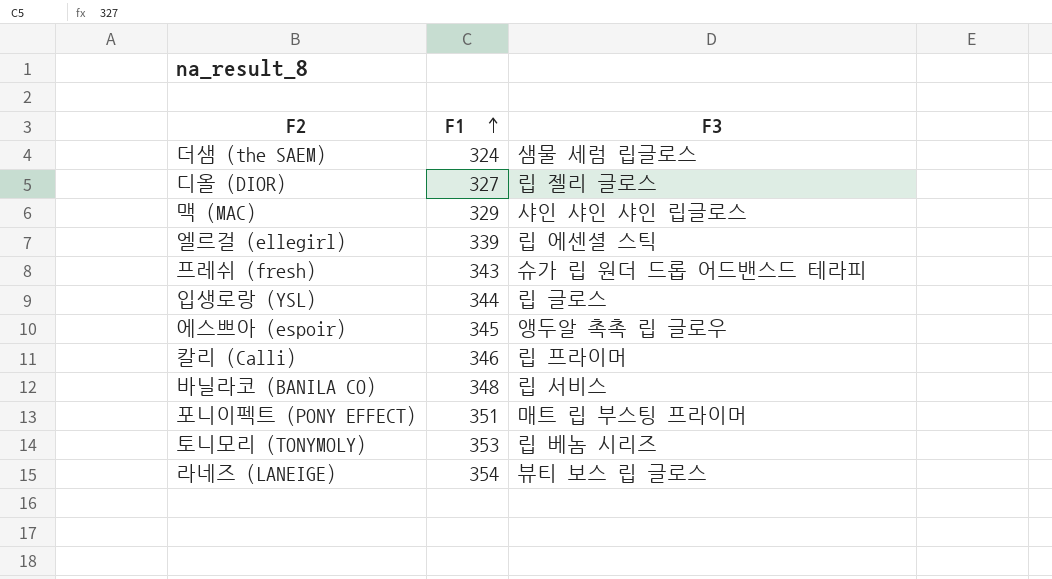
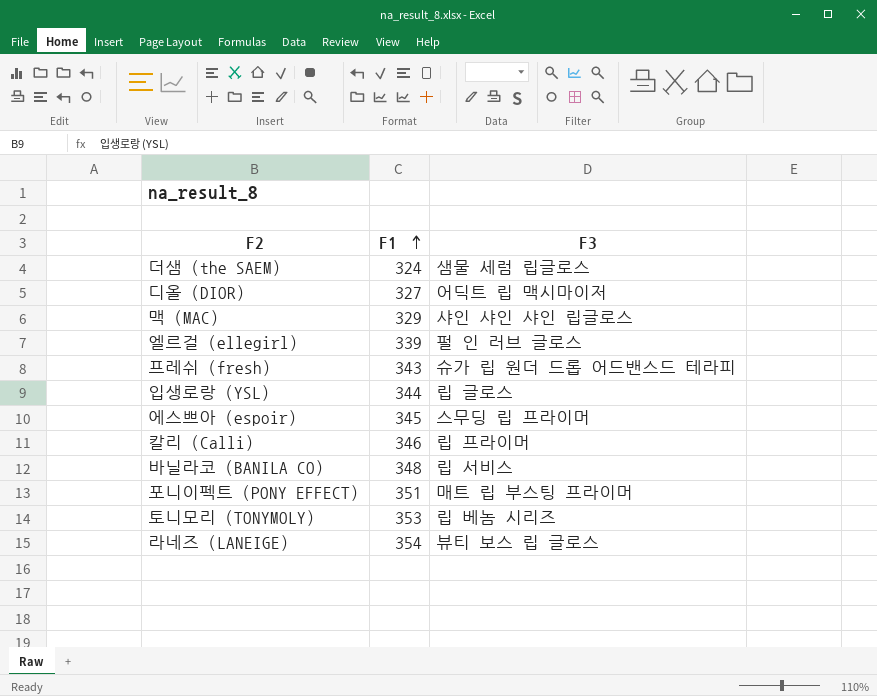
디올 (DIOR) | F3: 립 젤리 글로스 -> 어딕트 립 맥시마이저
엘르걸 (ellegirl) | F3: 립 에센셜 스틱 -> 펄 인 러브 글로스
에스쁘아 (espoir) | F3: 앵두알 촉촉 립 글로우 -> 스무딩 립 프라이머

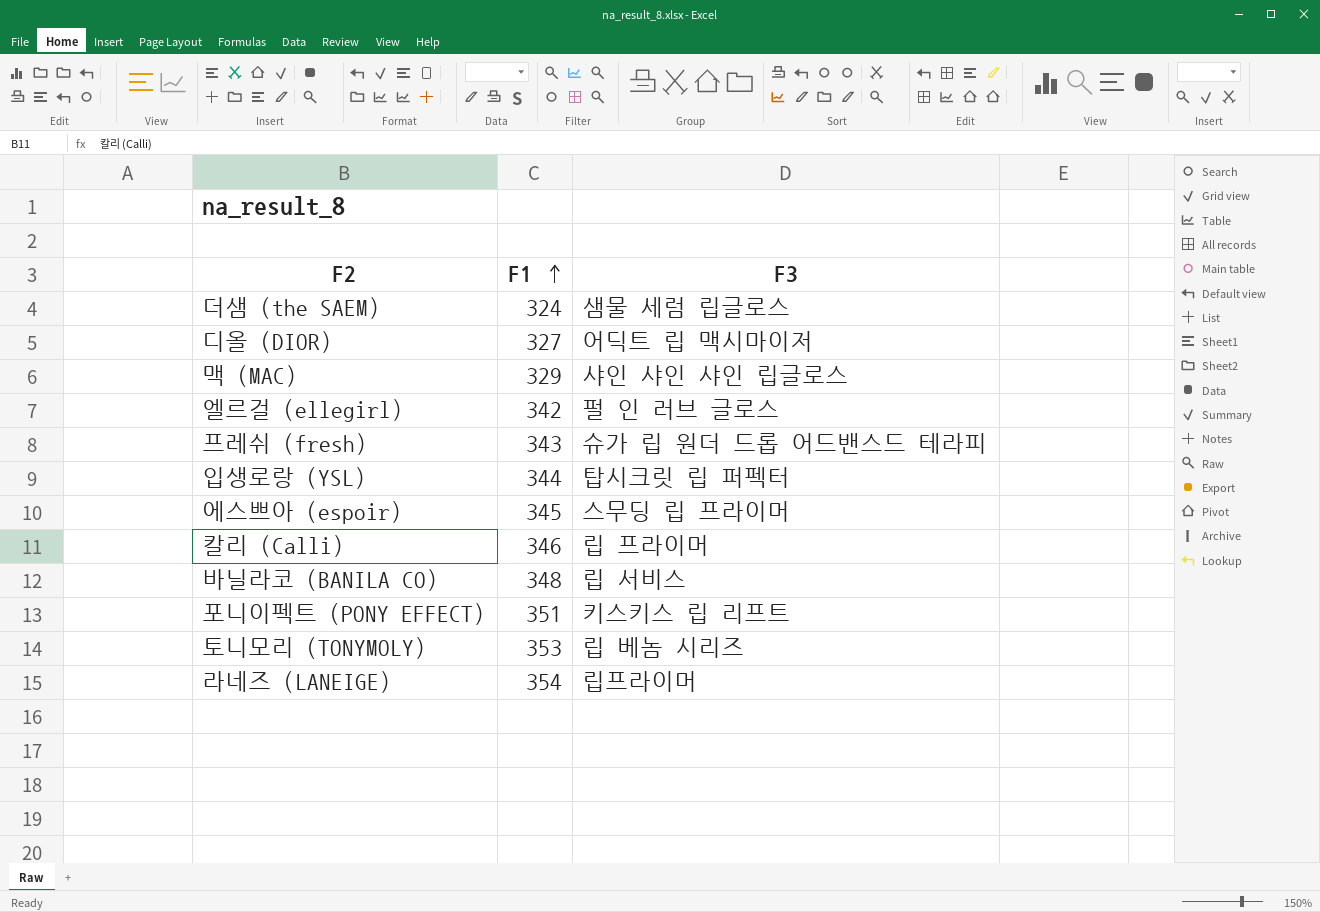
엘르걸 (ellegirl) | F1: 339 -> 342
입생로랑 (YSL) | F3: 립 글로스 -> 탑시크릿 립 퍼펙터
포니이펙트 (PONY EFFECT) | F3: 매트 립 부스팅 프라이머 -> 키스키스 립 리프트
라네즈 (LANEIGE) | F3: 뷰티 보스 립 글로스 -> 립프라이머

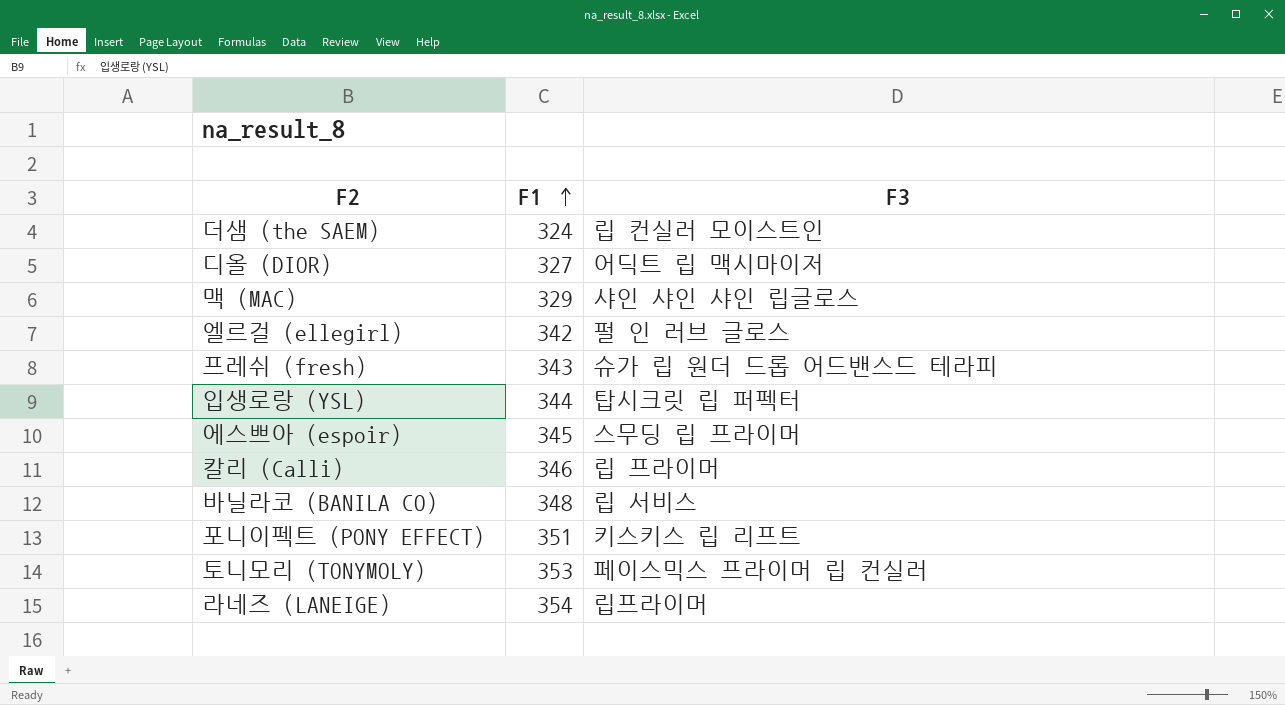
더샘 (the SAEM) | F3: 샘물 세럼 립글로스 -> 립 컨실러 모이스트인
토니모리 (TONYMOLY) | F3: 립 베놈 시리즈 -> 페이스믹스 프라이머 립 컨실러

